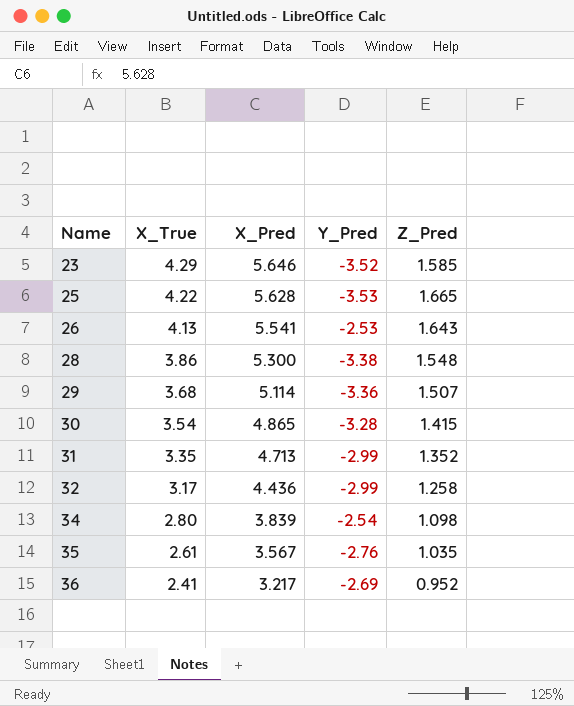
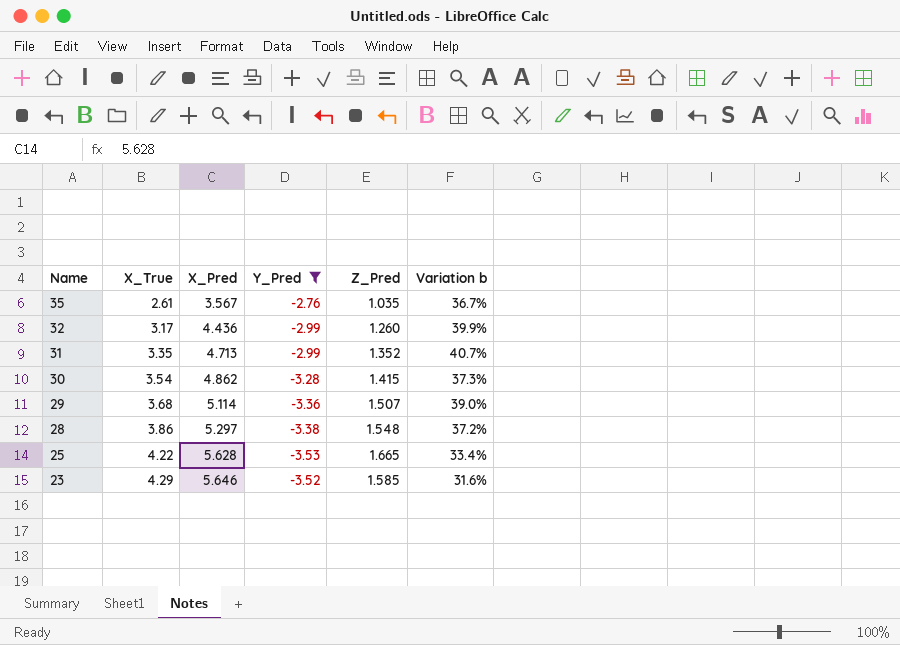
filter: none -> Y_Pred <= -2.76
row order: Name ascending -> Name descending
column Variation b | formula: none -> ([X_Pred] - [X_True]) / [X_True]
32 | Z_Pred: 1.258 -> 1.260
30 | X_Pred: 4.865 -> 4.862
28 | X_Pred: 5.300 -> 5.297

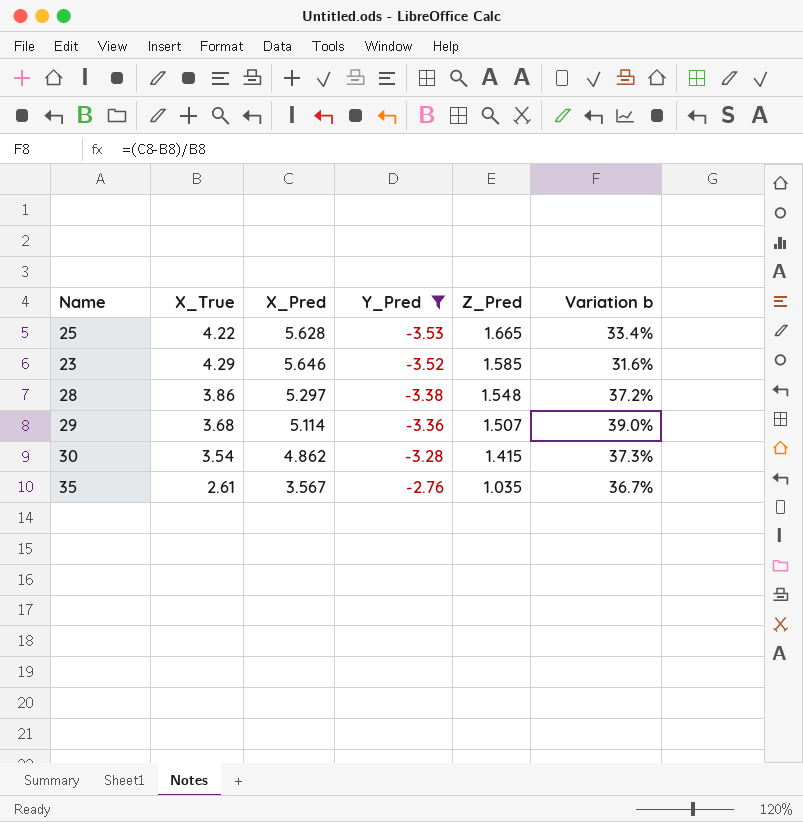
row order: Name descending -> Y_Pred ascending
row 32: 3.17 | 4.436 | -2.99 | 1.260 | 39.9% -> none
row 31: 3.35 | 4.713 | -2.99 | 1.352 | 40.7% -> none

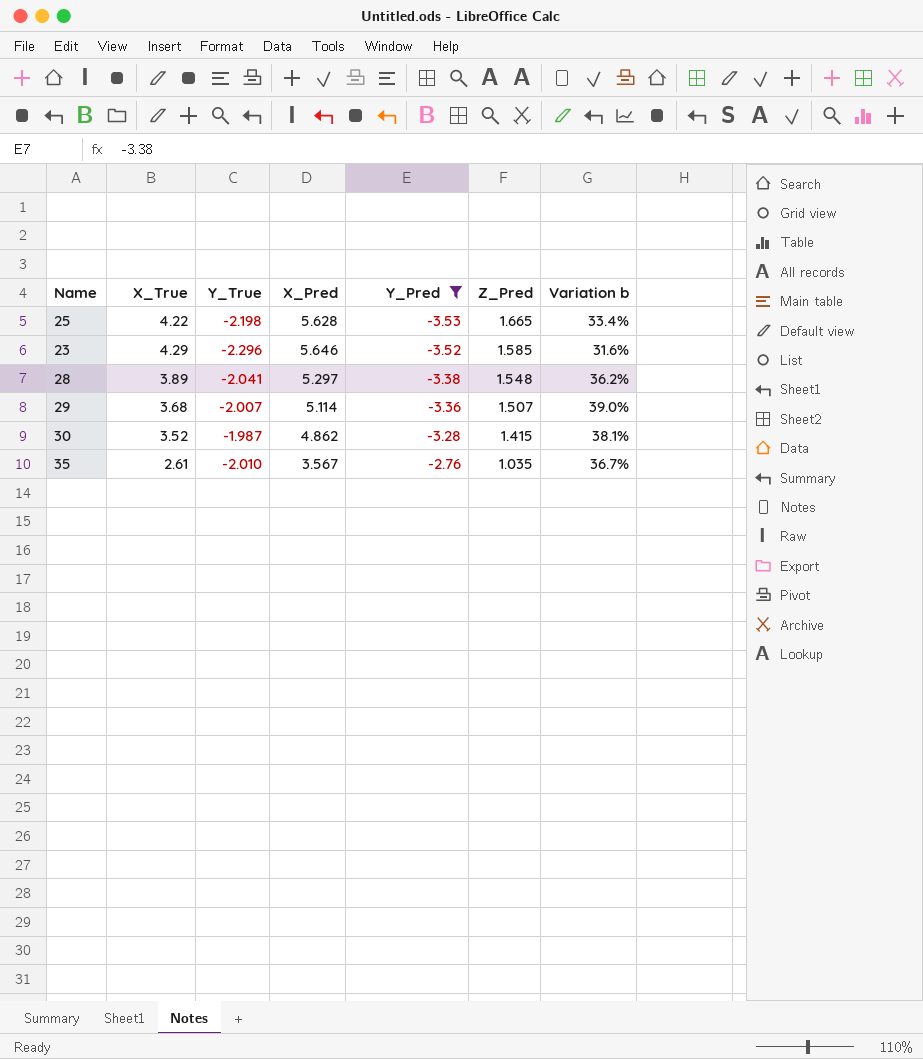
column Y_True | position: none -> 3
28 | X_True: 3.86 -> 3.89
28 | Variation b: 37.2% -> 36.2%
30 | X_True: 3.54 -> 3.52
30 | Variation b: 37.3% -> 38.1%

